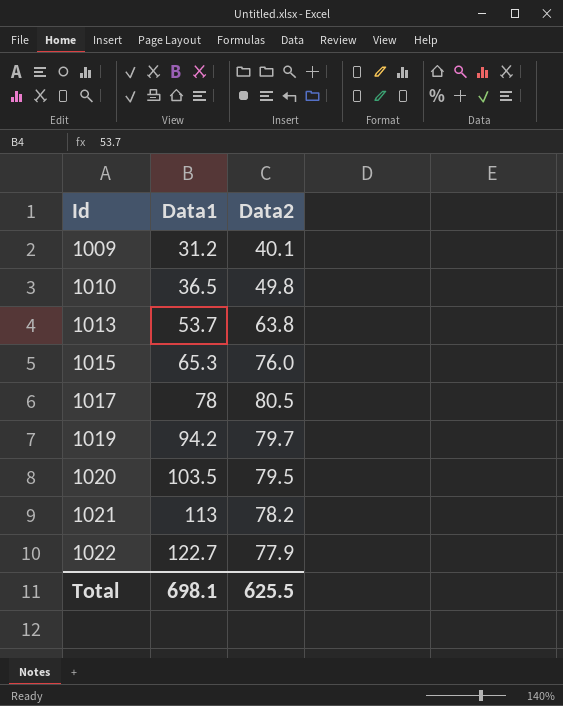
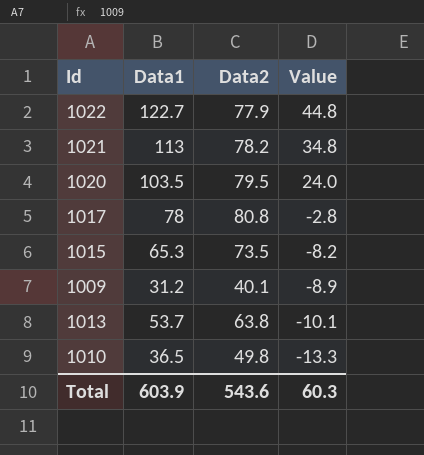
row order: Id ascending -> Value descending
column Value | formula: none -> [Data1] - [Data2]
row 1019: 94.2 | 79.7 -> none
1017 | Data2: 80.5 -> 80.8
1015 | Data2: 76.0 -> 73.5
Total | Data1: 698.1 -> 603.9
Total | Data2: 625.5 -> 543.6

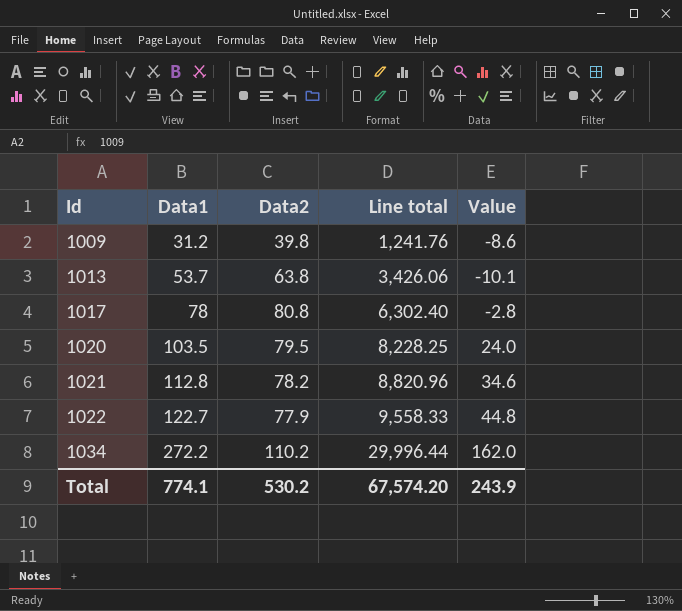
row order: Value descending -> Id ascending
column Line total | formula: none -> [Data1] * [Data2]
row 1015: 65.3 | 73.5 | -8.2 -> none
row 1010: 36.5 | 49.8 | -13.3 -> none
1009 | Data2: 40.1 -> 39.8
1009 | Value: -8.9 -> -8.6
1021 | Data1: 113 -> 112.8
1021 | Value: 34.8 -> 34.6
row 1034: none -> 272.2 | 110.2 | 29,996.44 | 162.0
Total | Data1: 603.9 -> 774.1
Total | Data2: 543.6 -> 530.2
Total | Value: 60.3 -> 243.9

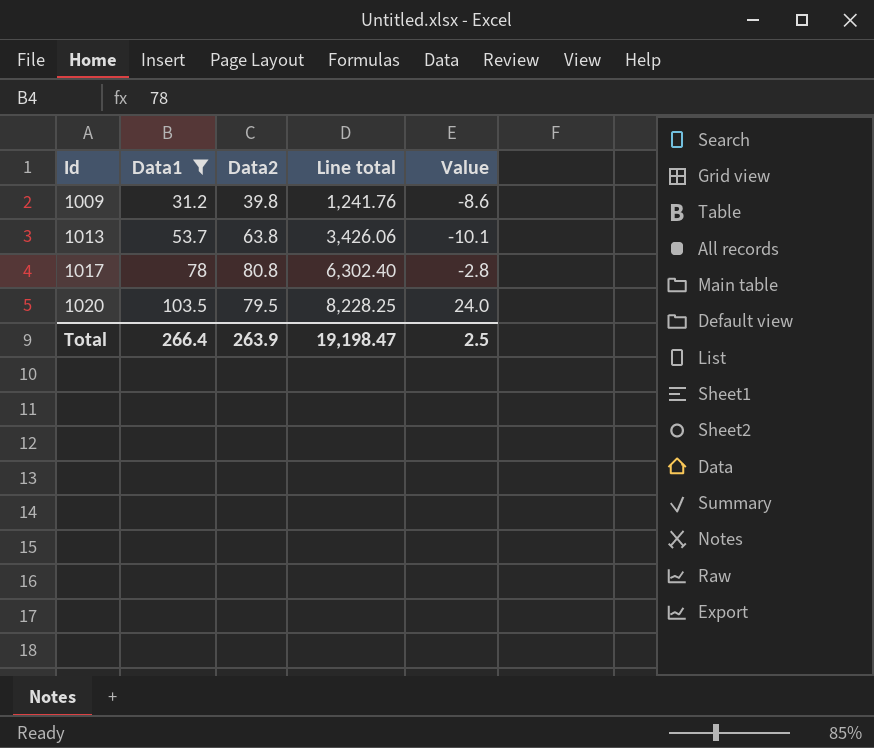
filter: none -> Data1 <= 103.5
Total | Data1: 774.1 -> 266.4
Total | Data2: 530.2 -> 263.9
Total | Line total: 67,574.20 -> 19,198.47
Total | Value: 243.9 -> 2.5

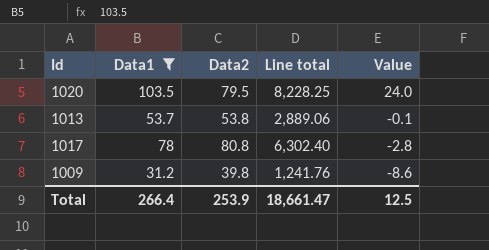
row order: Id ascending -> Value descending
1013 | Data2: 63.8 -> 53.8
1013 | Line total: 3,426.06 -> 2,889.06
1013 | Value: -10.1 -> -0.1
Total | Data2: 263.9 -> 253.9
Total | Line total: 19,198.47 -> 18,661.47
Total | Value: 2.5 -> 12.5

